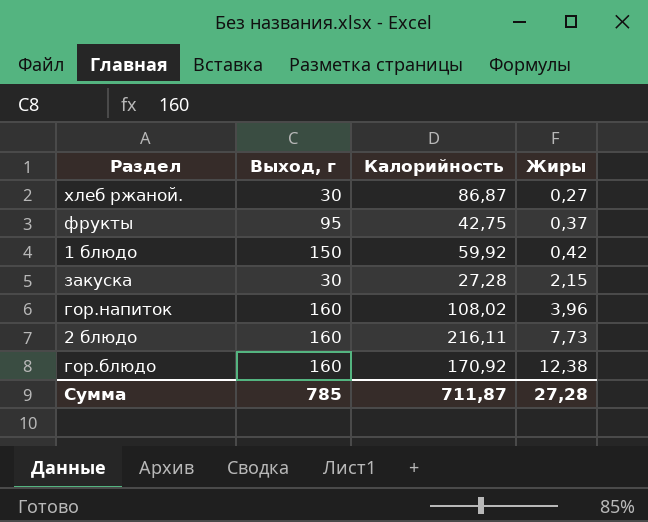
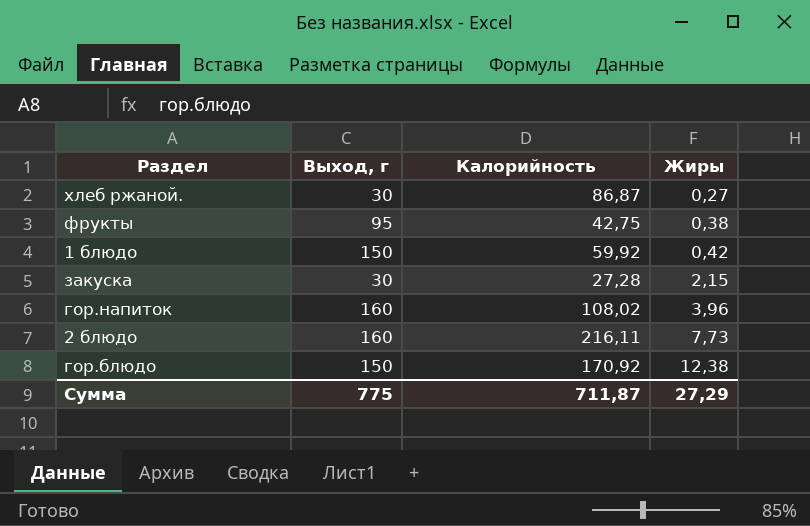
фрукты | Жиры: 0,37 -> 0,38
гор.блюдо | Выход, г: 160 -> 150
Сумма | Выход, г: 785 -> 775
Сумма | Жиры: 27,28 -> 27,29

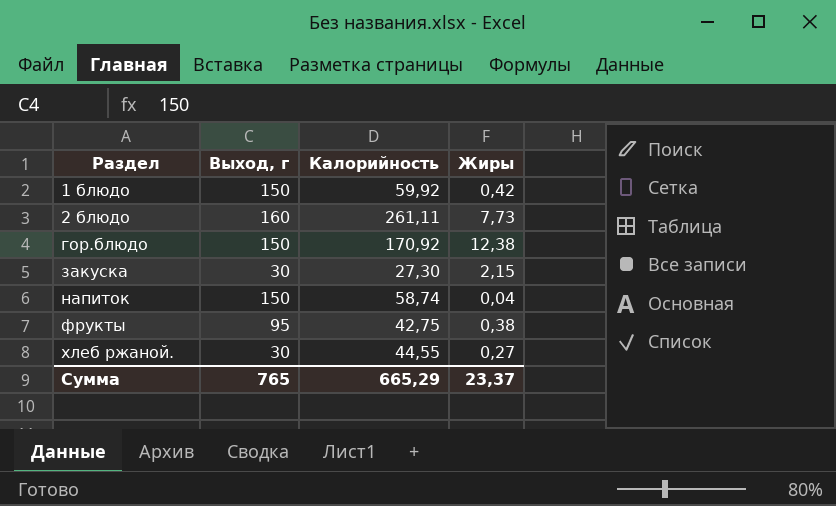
row order: Жиры ascending -> Раздел ascending
row гор.напиток: 160 | 108,02 | 3,96 -> none
2 блюдо | Калорийность: 216,11 -> 261,11
закуска | Калорийность: 27,28 -> 27,30
row напиток: none -> 150 | 58,74 | 0,04
хлеб ржаной. | Калорийность: 86,87 -> 44,55
Сумма | Выход, г: 775 -> 765
Сумма | Калорийность: 711,87 -> 665,29
Сумма | Жиры: 27,29 -> 23,37

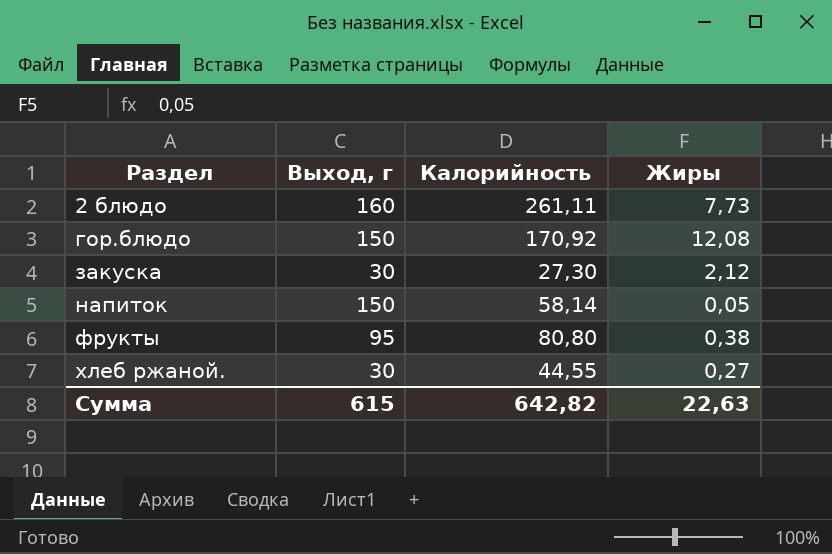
row 1 блюдо: 150 | 59,92 | 0,42 -> none
гор.блюдо | Жиры: 12,38 -> 12,08
закуска | Жиры: 2,15 -> 2,12
напиток | Калорийность: 58,74 -> 58,14
напиток | Жиры: 0,04 -> 0,05
фрукты | Калорийность: 42,75 -> 80,80
Сумма | Выход, г: 765 -> 615
Сумма | Калорийность: 665,29 -> 642,82
Сумма | Жиры: 23,37 -> 22,63

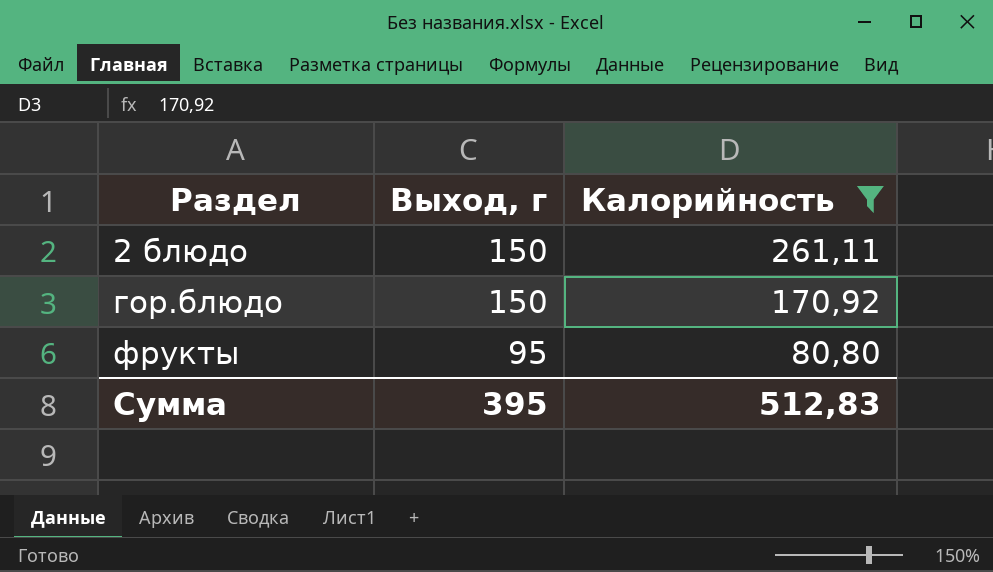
filter: none -> Калорийность >= 80,80
column Жиры | position: 4 -> none
2 блюдо | Выход, г: 160 -> 150
Сумма | Выход, г: 615 -> 395
Сумма | Калорийность: 642,82 -> 512,83

